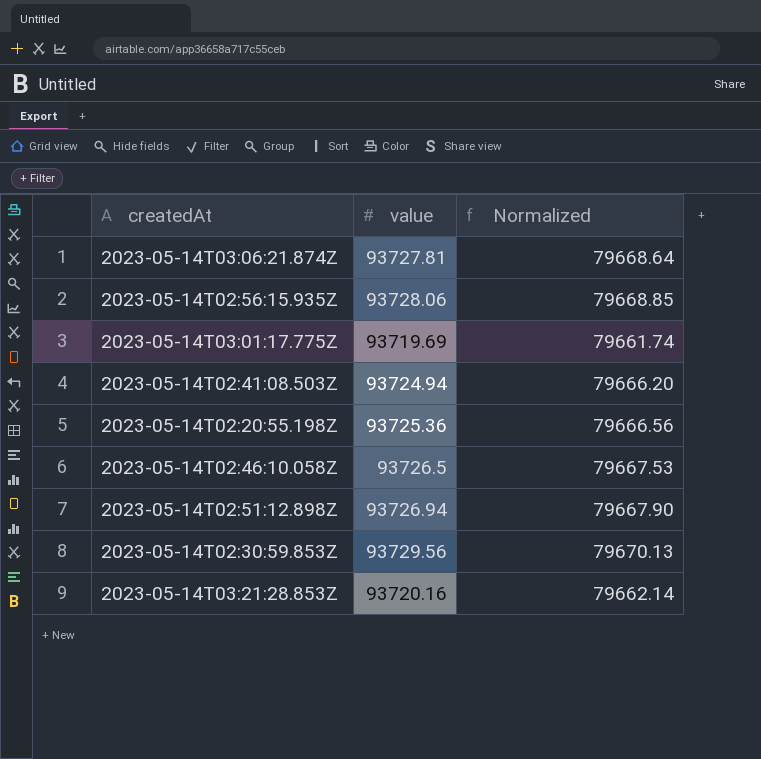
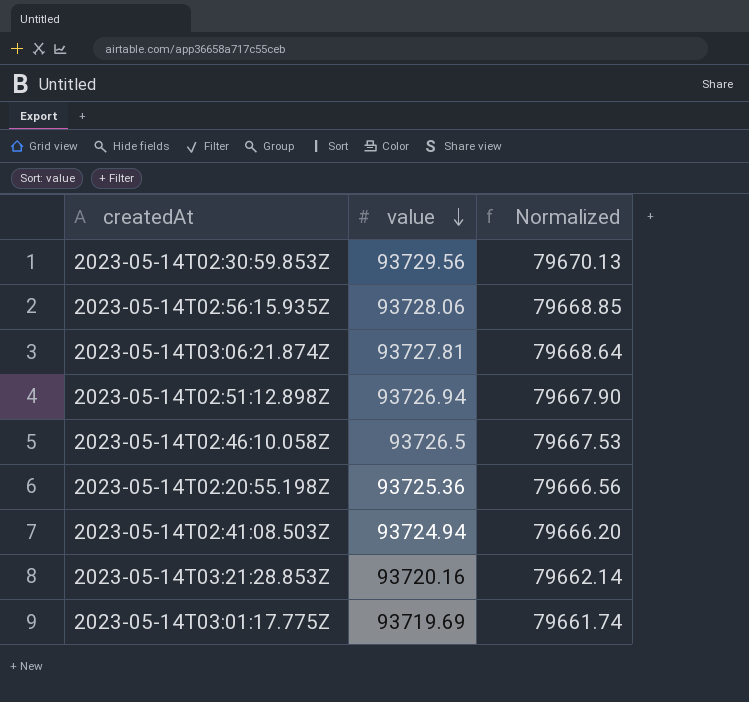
row order: none -> value descending

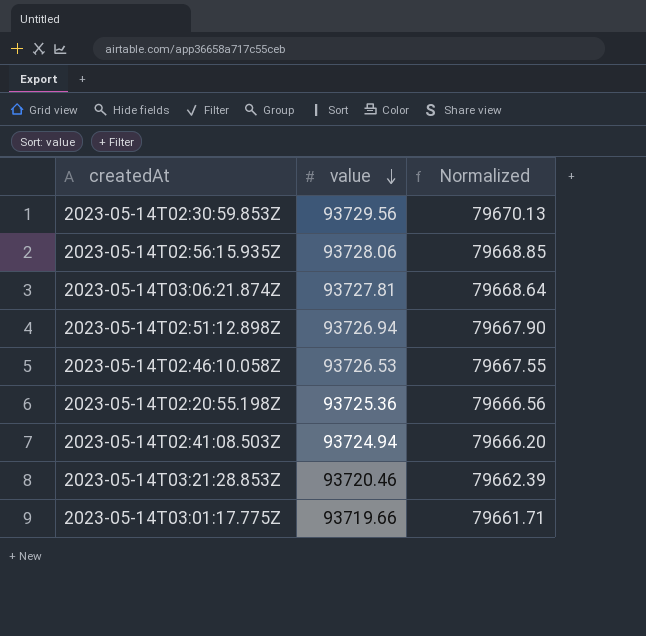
2023-05-14T02:46:10.058Z | value: 93726.5 -> 93726.53
2023-05-14T02:46:10.058Z | Normalized: 79667.53 -> 79667.55
2023-05-14T03:21:28.853Z | value: 93720.16 -> 93720.46
2023-05-14T03:21:28.853Z | Normalized: 79662.14 -> 79662.39
2023-05-14T03:01:17.775Z | value: 93719.69 -> 93719.66
2023-05-14T03:01:17.775Z | Normalized: 79661.74 -> 79661.71

